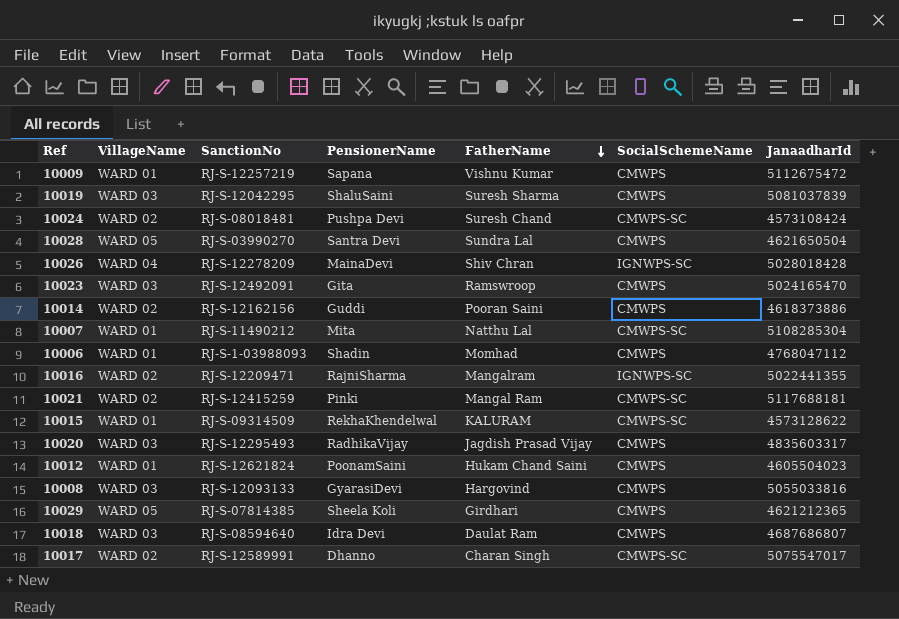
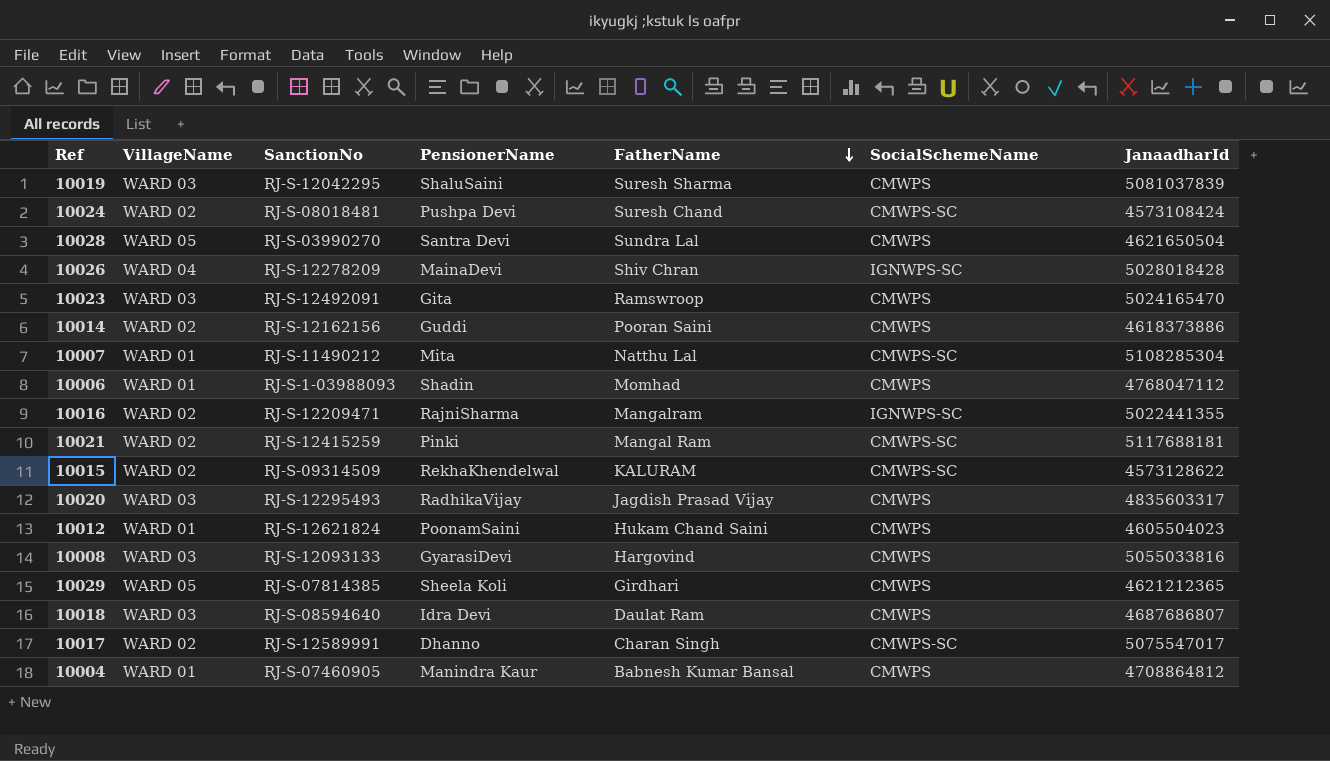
row 10009: WARD 01 | RJ-S-12257219 | Sapana | Vishnu Kumar | CMWPS | 5112675472 -> none
10015 | VillageName: WARD 01 -> WARD 02
row 10004: none -> WARD 01 | RJ-S-07460905 | Manindra Kaur | Babnesh Kumar Bansal | CMWPS | 4708864812

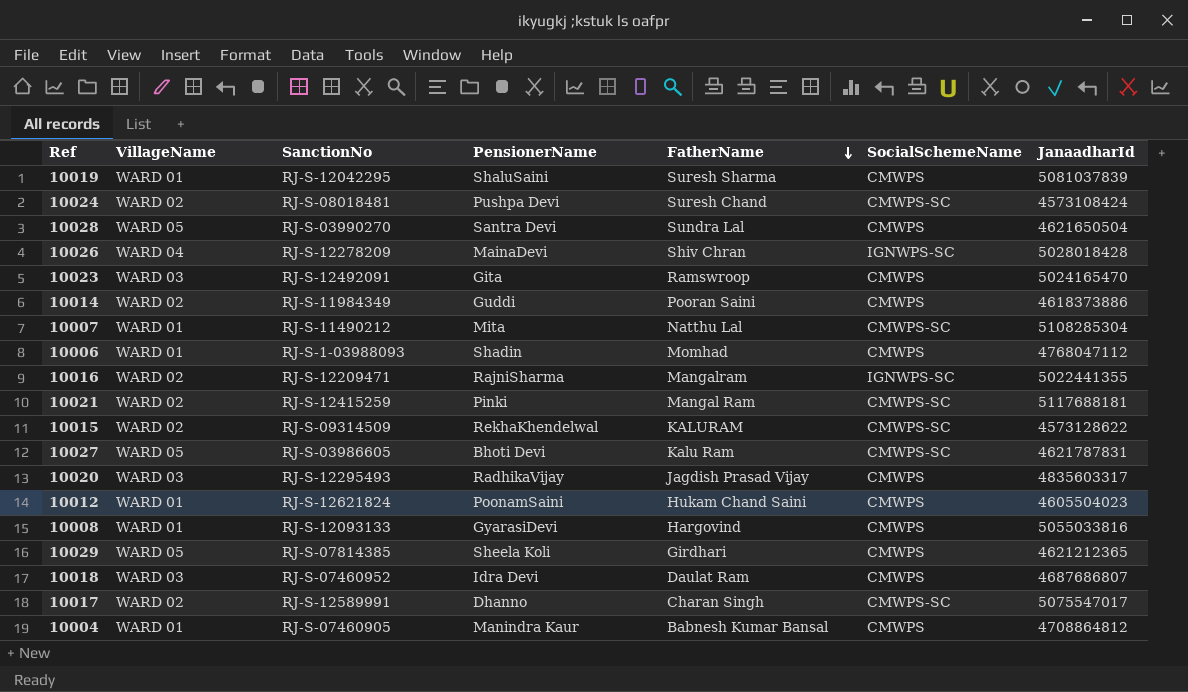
10019 | VillageName: WARD 03 -> WARD 01
10014 | SanctionNo: RJ-S-12162156 -> RJ-S-11984349
row 10027: none -> WARD 05 | RJ-S-03986605 | Bhoti Devi | Kalu Ram | CMWPS-SC | 4621787831
10008 | VillageName: WARD 03 -> WARD 01
10018 | SanctionNo: RJ-S-08594640 -> RJ-S-07460952

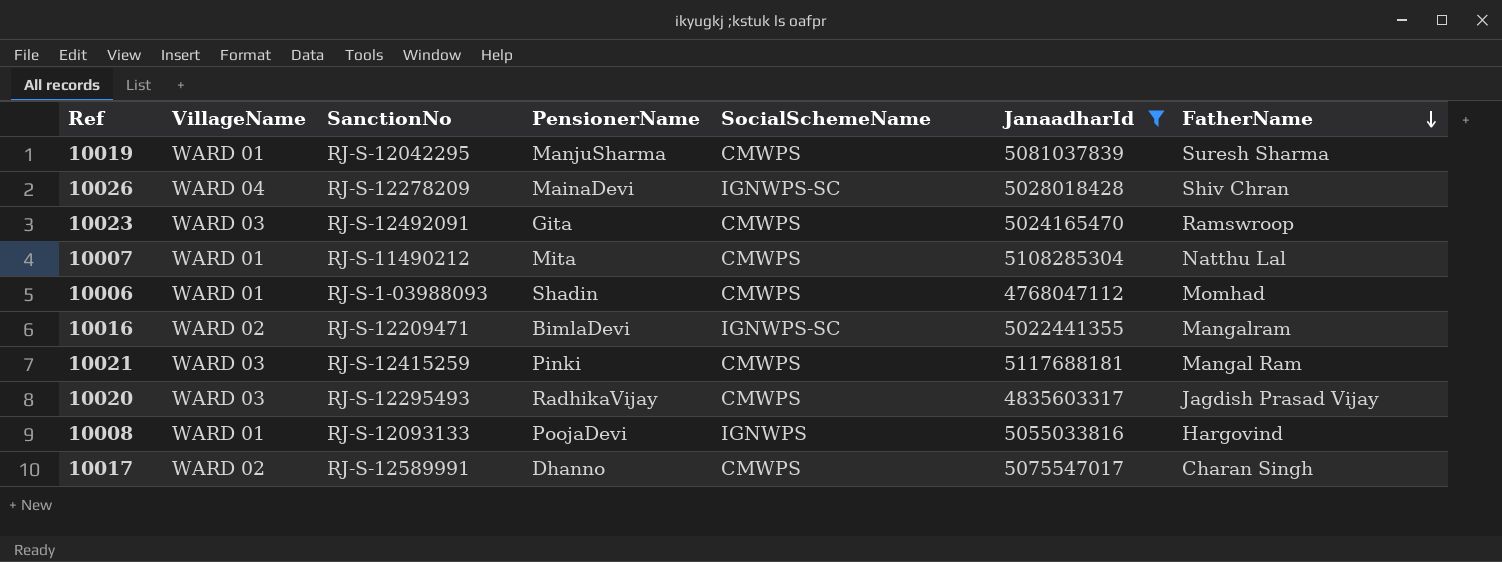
filter: none -> JanaadharId >= 4768047112
column FatherName | position: 5 -> 7
10019 | PensionerName: ShaluSaini -> ManjuSharma
10007 | SocialSchemeName: CMWPS-SC -> CMWPS
10016 | PensionerName: RajniSharma -> BimlaDevi
10021 | VillageName: WARD 02 -> WARD 03
10021 | SocialSchemeName: CMWPS-SC -> CMWPS
10008 | PensionerName: GyarasiDevi -> PoojaDevi
10008 | SocialSchemeName: CMWPS -> IGNWPS
10017 | SocialSchemeName: CMWPS-SC -> CMWPS

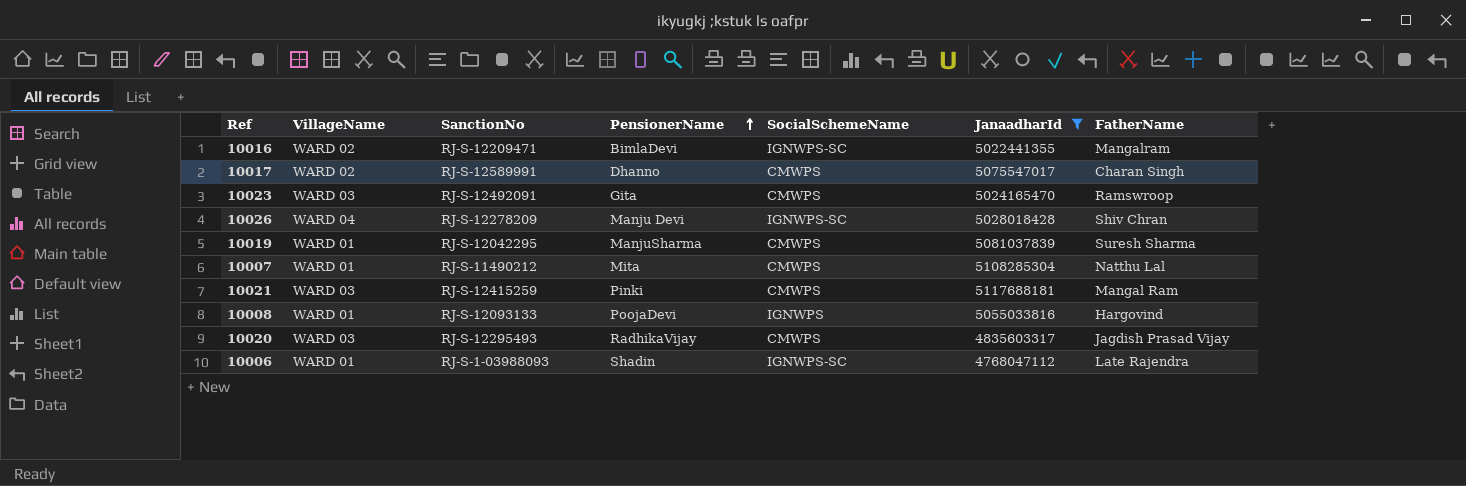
row order: FatherName descending -> PensionerName ascending
10026 | PensionerName: MainaDevi -> Manju Devi
10006 | SocialSchemeName: CMWPS -> IGNWPS-SC
10006 | FatherName: Momhad -> Late Rajendra

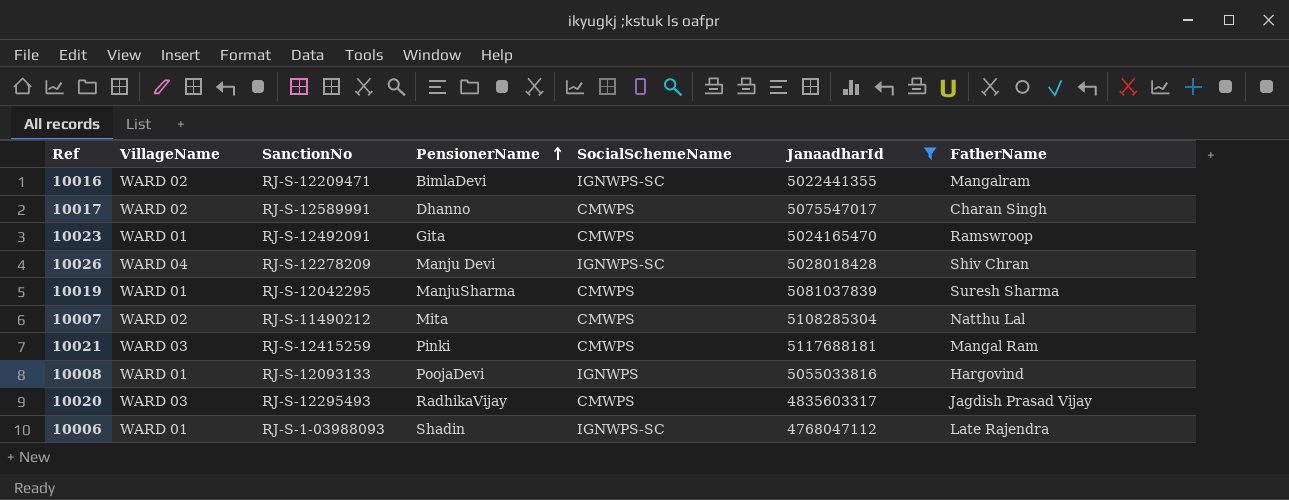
10023 | VillageName: WARD 03 -> WARD 01
10007 | VillageName: WARD 01 -> WARD 02

